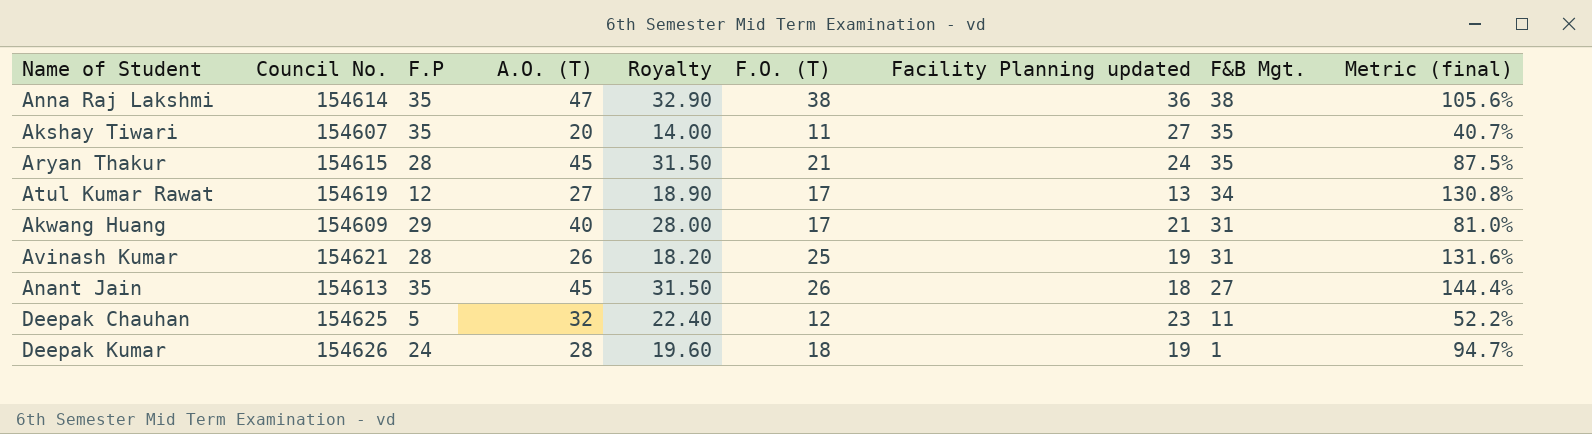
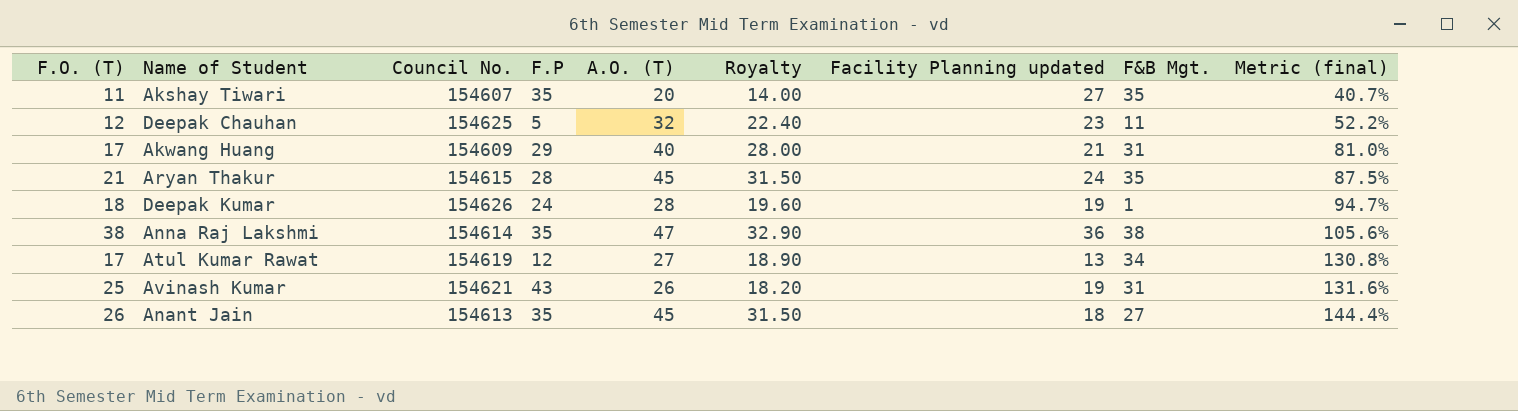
row order: F&B Mgt. descending -> Metric (final) ascending
column F.O. (T) | position: 6 -> 1
Avinash Kumar | F.P: 28 -> 43

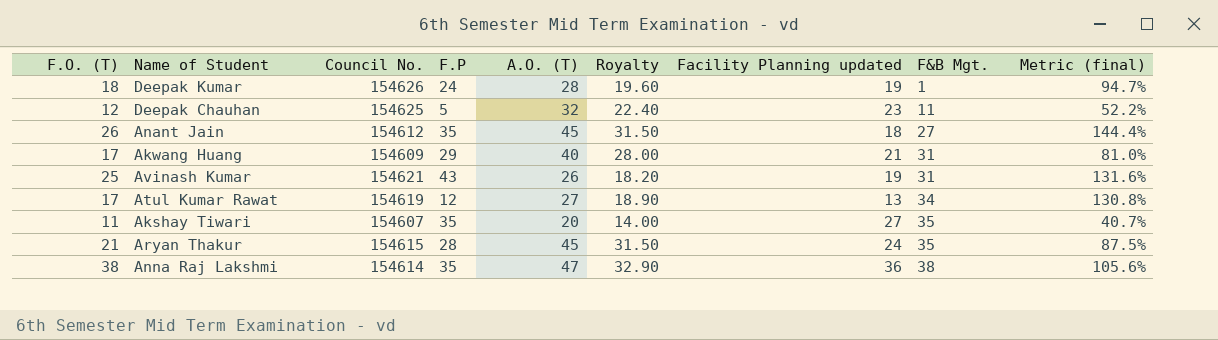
row order: Metric (final) ascending -> F&B Mgt. ascending
Anant Jain | Council No.: 154613 -> 154612

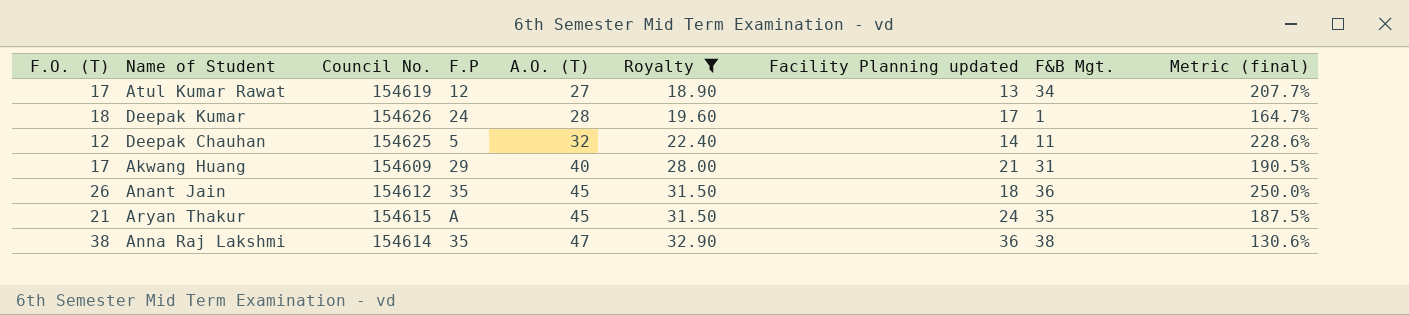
filter: none -> Royalty >= 18.90
row order: F&B Mgt. ascending -> A.O. (T) ascending
column Metric (final) | formula: [F.O. (T)] / [Facility Planning updated] -> [A.O. (T)] / [Facility Planning updated]
Deepak Kumar | Facility Planning updated: 19 -> 17
Deepak Chauhan | Facility Planning updated: 23 -> 14
Anant Jain | F&B Mgt.: 27 -> 36
Aryan Thakur | F.P: 28 -> A

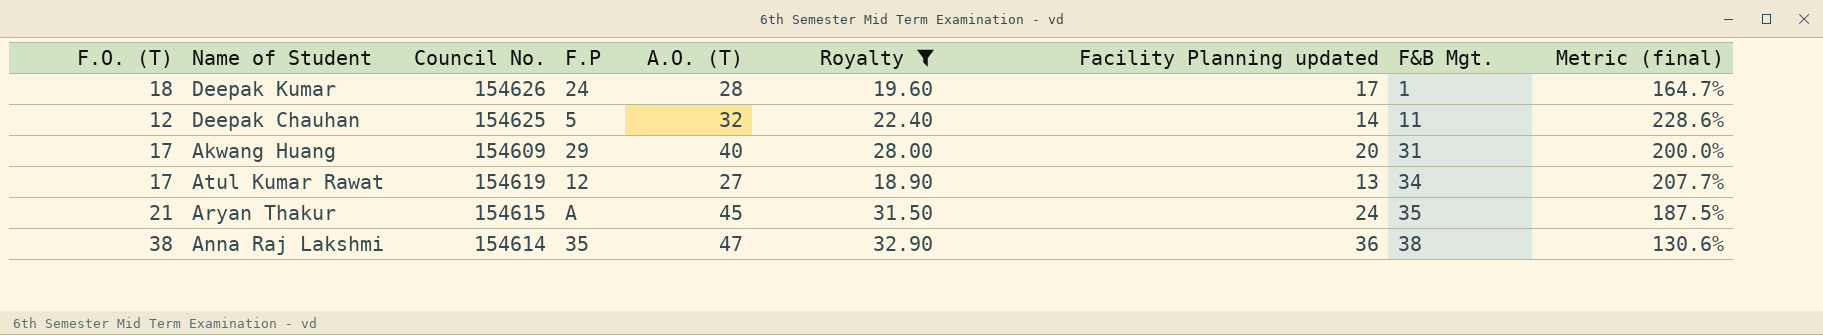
row order: A.O. (T) ascending -> F&B Mgt. ascending
row Anant Jain: 26 | 154612 | 35 | 45 | 31.50 | 18 | 36 | 250.0% -> none
Akwang Huang | Facility Planning updated: 21 -> 20
Akwang Huang | Metric (final): 190.5% -> 200.0%

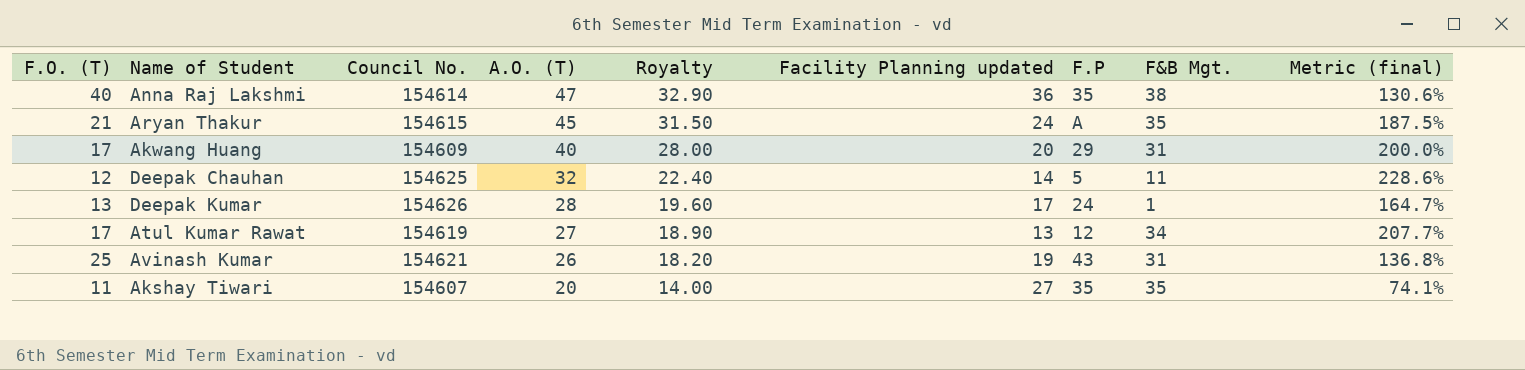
filter: Royalty >= 18.90 -> none
row order: F&B Mgt. ascending -> A.O. (T) descending
column F.P | position: 4 -> 7
Anna Raj Lakshmi | F.O. (T): 38 -> 40
Deepak Kumar | F.O. (T): 18 -> 13

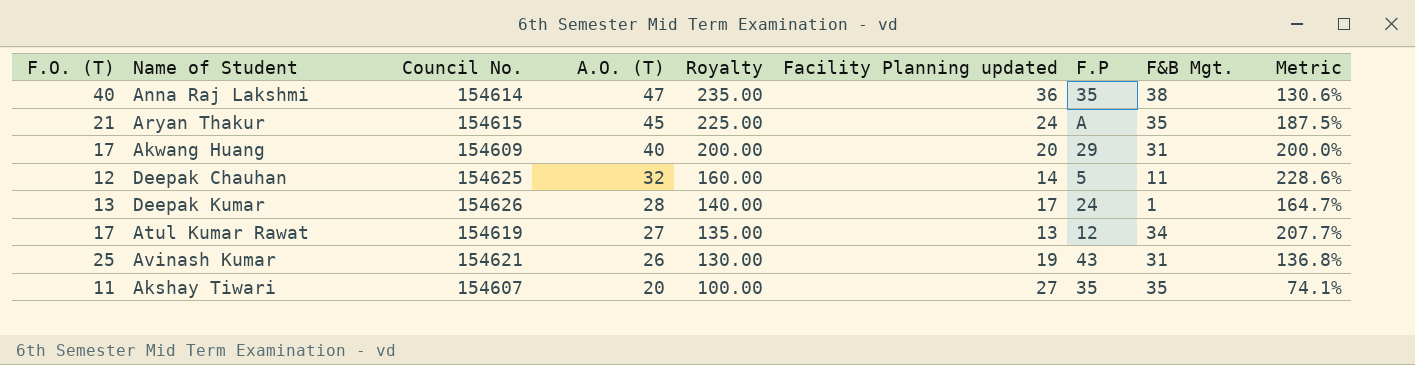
column Royalty | formula: [A.O. (T)] * 0.7 -> [A.O. (T)] * 5
column name: Metric (final) -> Metric

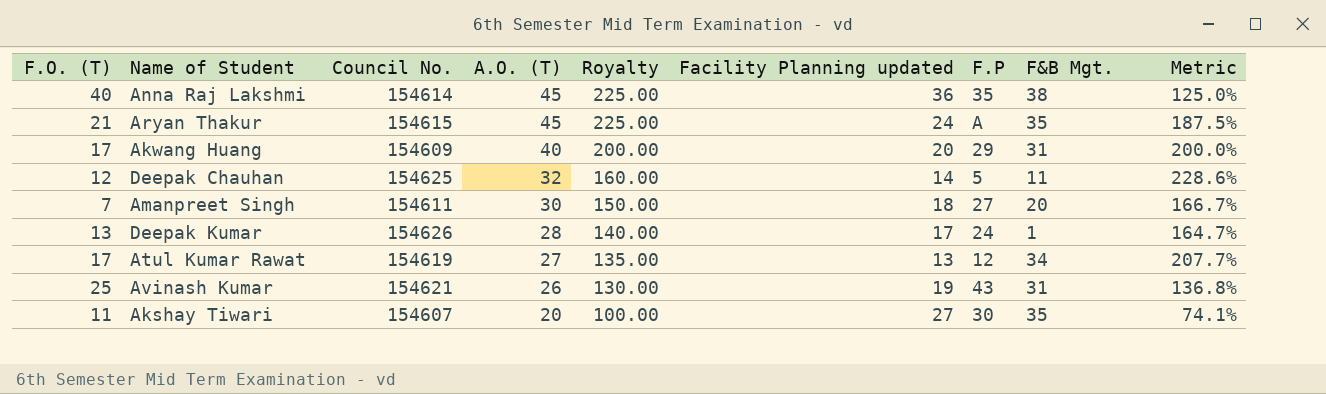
Anna Raj Lakshmi | A.O. (T): 47 -> 45
Anna Raj Lakshmi | Royalty: 235.00 -> 225.00
Anna Raj Lakshmi | Metric: 130.6% -> 125.0%
row Amanpreet Singh: none -> 7 | 154611 | 30 | 150.00 | 18 | 27 | 20 | 166.7%
Akshay Tiwari | F.P: 35 -> 30

